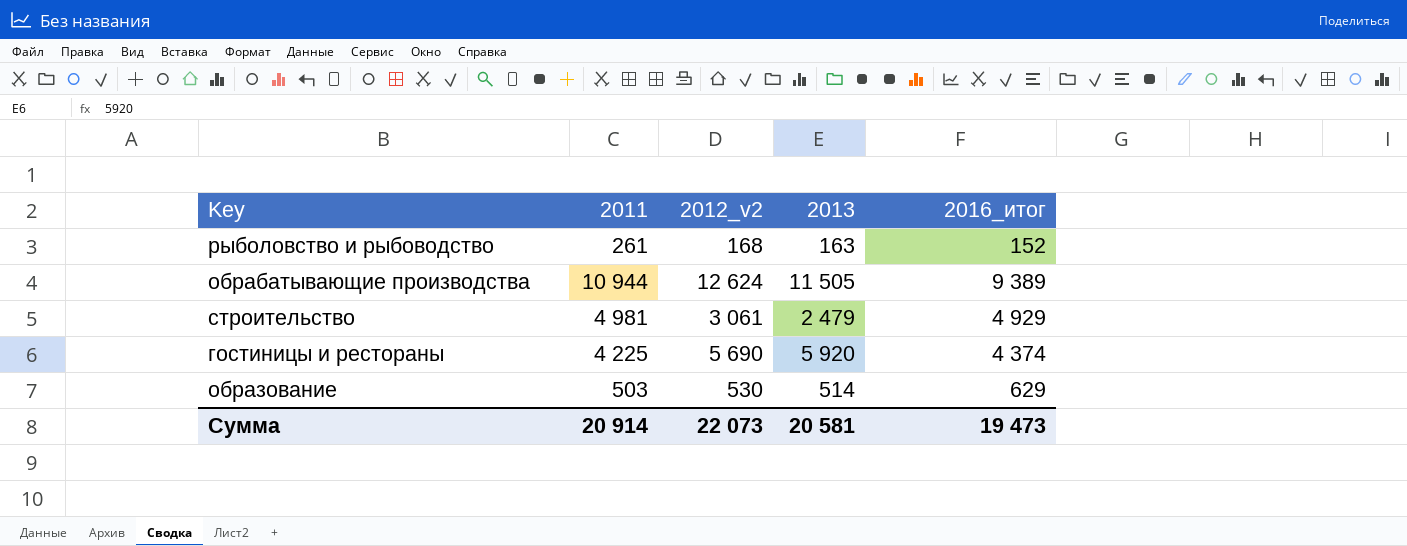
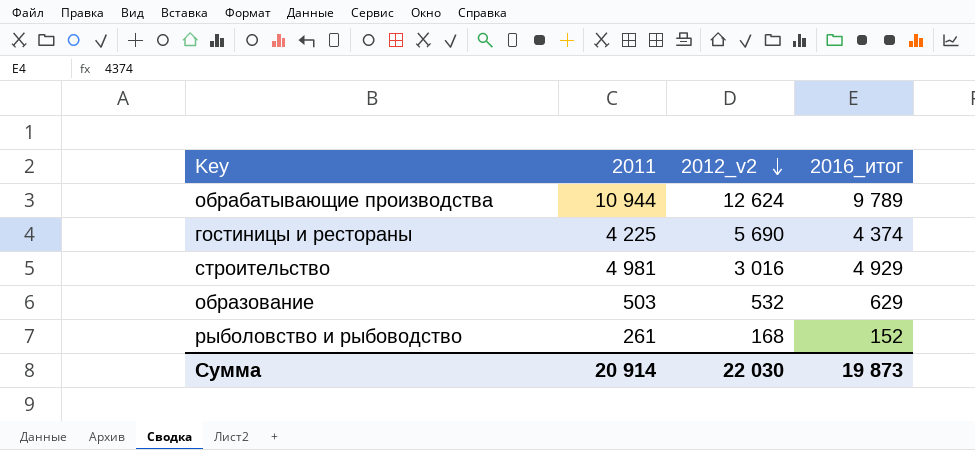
row order: none -> 2012_v2 descending
column 2013 | position: 4 -> none
обрабатывающие производства | 2016_итог: 9 389 -> 9 789
строительство | 2012_v2: 3 061 -> 3 016
образование | 2012_v2: 530 -> 532
Сумма | 2012_v2: 22 073 -> 22 030
Сумма | 2016_итог: 19 473 -> 19 873

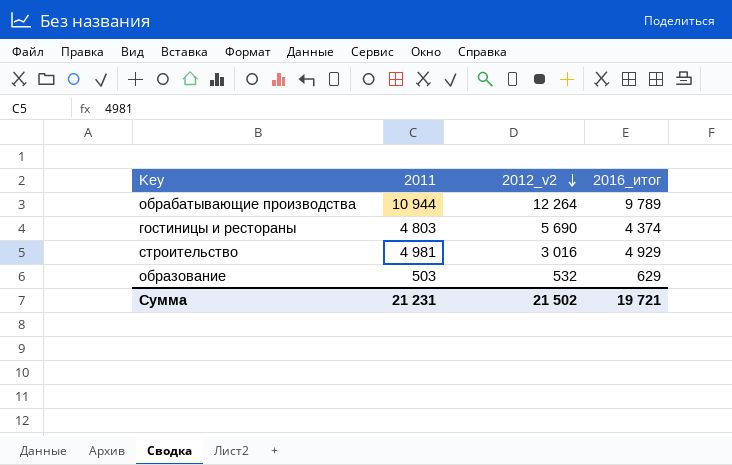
row рыболовство и рыбоводство: 261 | 168 | 152 -> none
обрабатывающие производства | 2012_v2: 12 624 -> 12 264
гостиницы и рестораны | 2011: 4 225 -> 4 803
Сумма | 2011: 20 914 -> 21 231
Сумма | 2012_v2: 22 030 -> 21 502
Сумма | 2016_итог: 19 873 -> 19 721

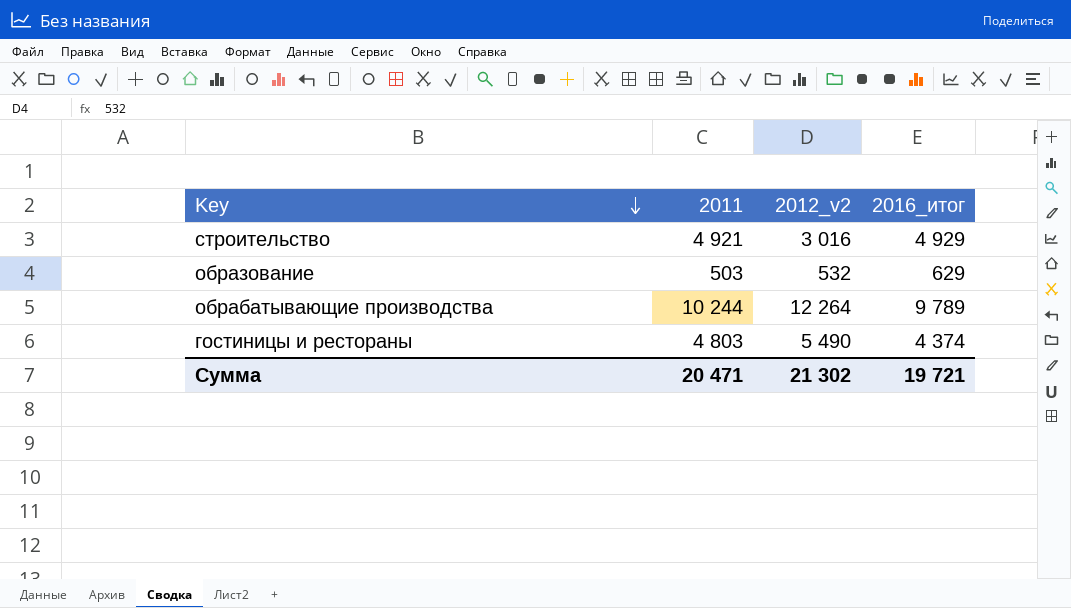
row order: 2012_v2 descending -> Key descending
строительство | 2011: 4 981 -> 4 921
обрабатывающие производства | 2011: 10 944 -> 10 244
гостиницы и рестораны | 2012_v2: 5 690 -> 5 490
Сумма | 2011: 21 231 -> 20 471
Сумма | 2012_v2: 21 502 -> 21 302

